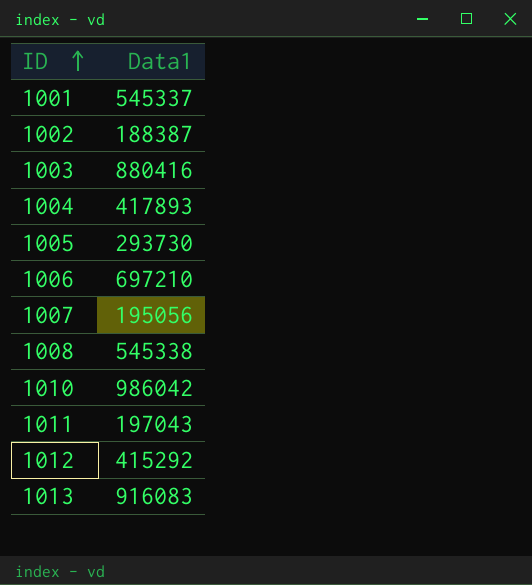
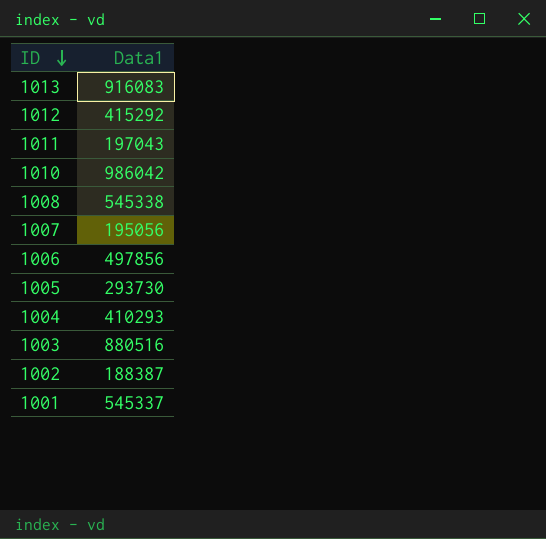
row order: ID ascending -> ID descending
1006 | Data1: 697210 -> 497856
1004 | Data1: 417893 -> 410293
1003 | Data1: 880416 -> 880516

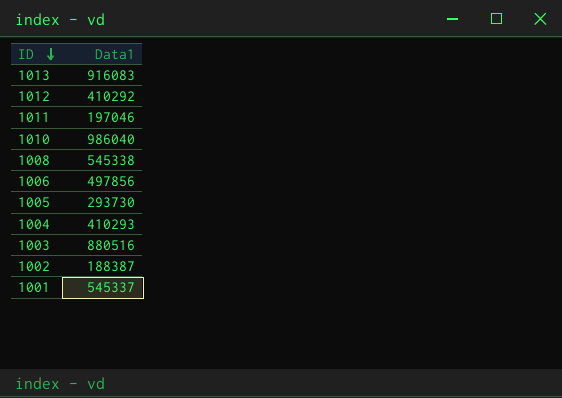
row 1007: 195056 -> none
1012 | Data1: 415292 -> 410292
1011 | Data1: 197043 -> 197046
1010 | Data1: 986042 -> 986040

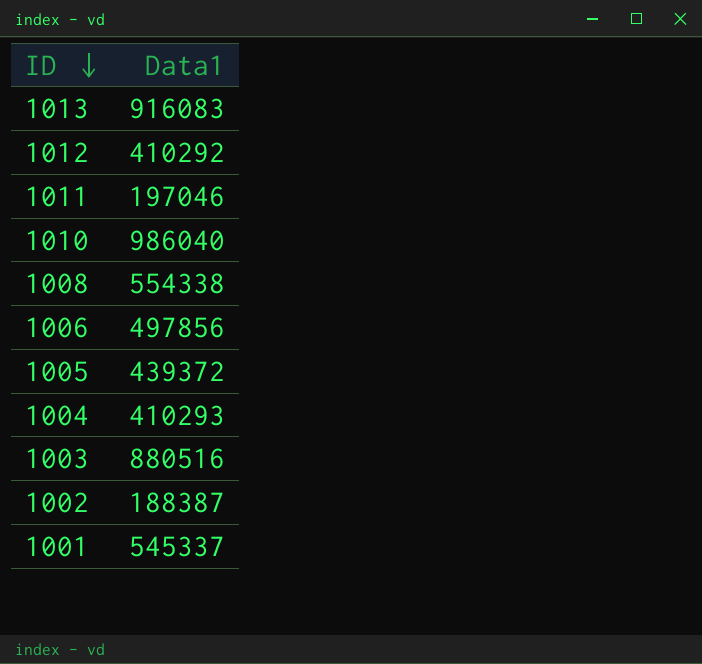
1008 | Data1: 545338 -> 554338
1005 | Data1: 293730 -> 439372

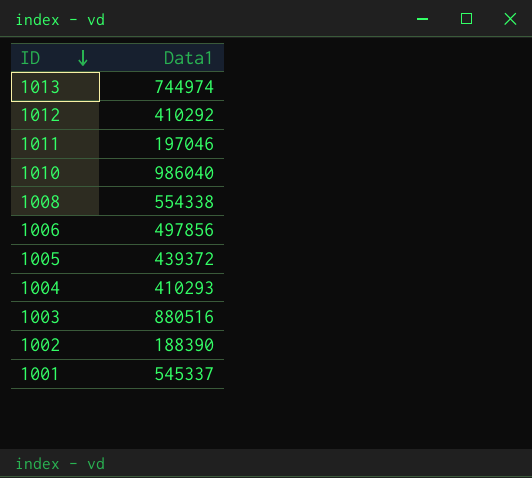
1013 | Data1: 916083 -> 744974
1002 | Data1: 188387 -> 188390

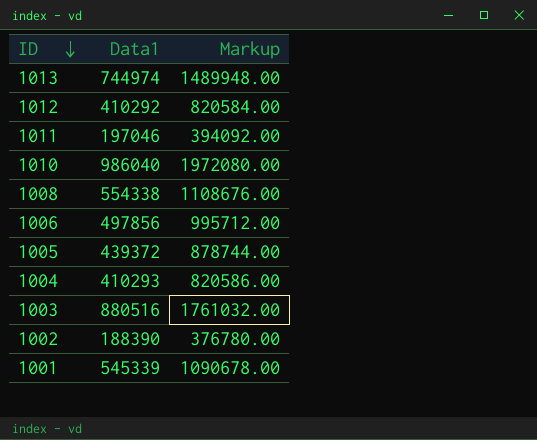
column Markup | formula: none -> [Data1] * 2
1001 | Data1: 545337 -> 545339

